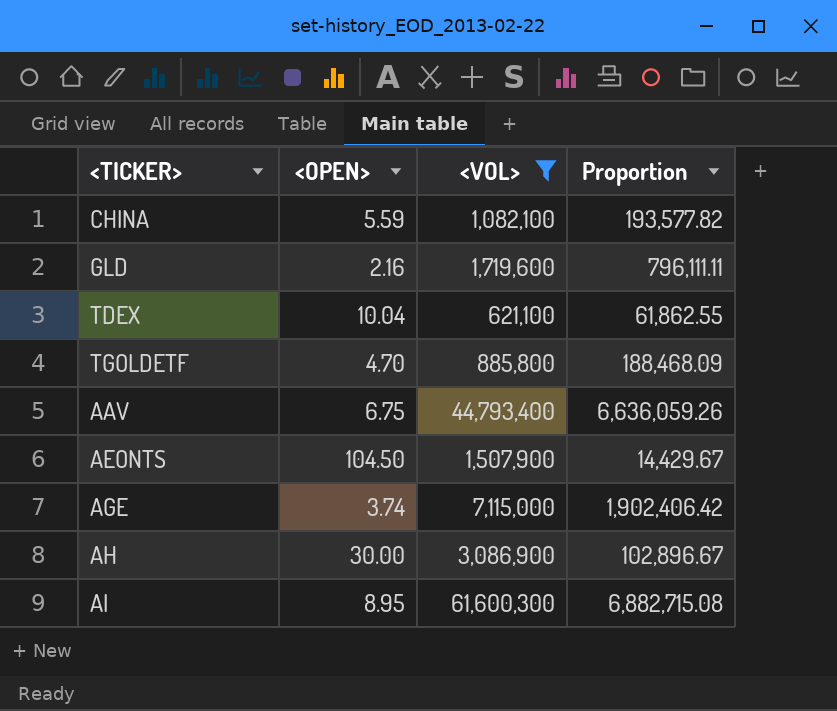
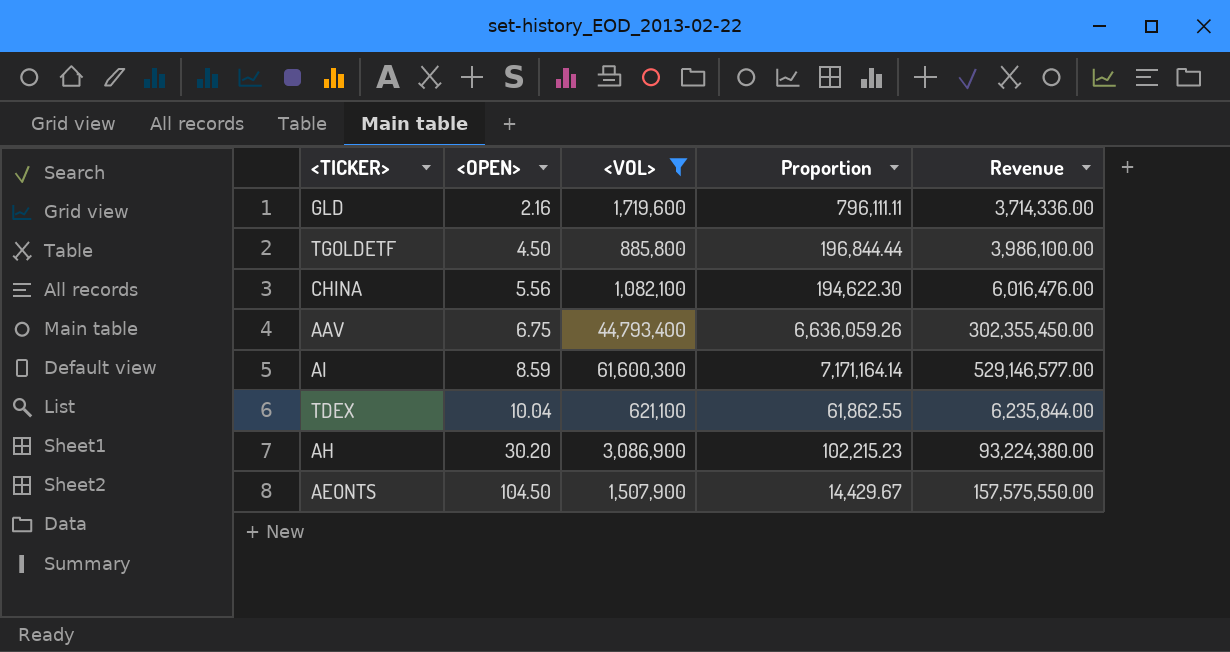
row order: none -> <OPEN> ascending
column Revenue | formula: none -> [<OPEN>] * [<VOL>]
row AGE: 3.74 | 7,115,000 | 1,902,406.42 -> none
TGOLDETF | <OPEN>: 4.70 -> 4.50
TGOLDETF | Proportion: 188,468.09 -> 196,844.44
CHINA | <OPEN>: 5.59 -> 5.56
CHINA | Proportion: 193,577.82 -> 194,622.30
AI | <OPEN>: 8.95 -> 8.59
AI | Proportion: 6,882,715.08 -> 7,171,164.14
AH | <OPEN>: 30.00 -> 30.20
AH | Proportion: 102,896.67 -> 102,215.23

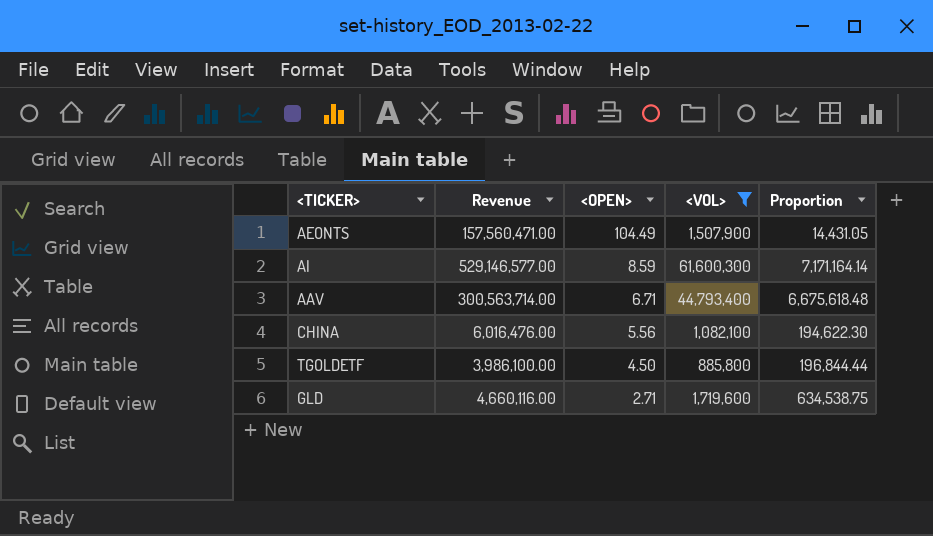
row order: <OPEN> ascending -> <OPEN> descending
column Revenue | position: 5 -> 2
row TDEX: 10.04 | 621,100 | 61,862.55 | 6,235,844.00 -> none
row AH: 30.20 | 3,086,900 | 102,215.23 | 93,224,380.00 -> none
AEONTS | Revenue: 157,575,550.00 -> 157,560,471.00
AEONTS | <OPEN>: 104.50 -> 104.49
AEONTS | Proportion: 14,429.67 -> 14,431.05
AAV | Revenue: 302,355,450.00 -> 300,563,714.00
AAV | <OPEN>: 6.75 -> 6.71
AAV | Proportion: 6,636,059.26 -> 6,675,618.48
GLD | Revenue: 3,714,336.00 -> 4,660,116.00
GLD | <OPEN>: 2.16 -> 2.71
GLD | Proportion: 796,111.11 -> 634,538.75

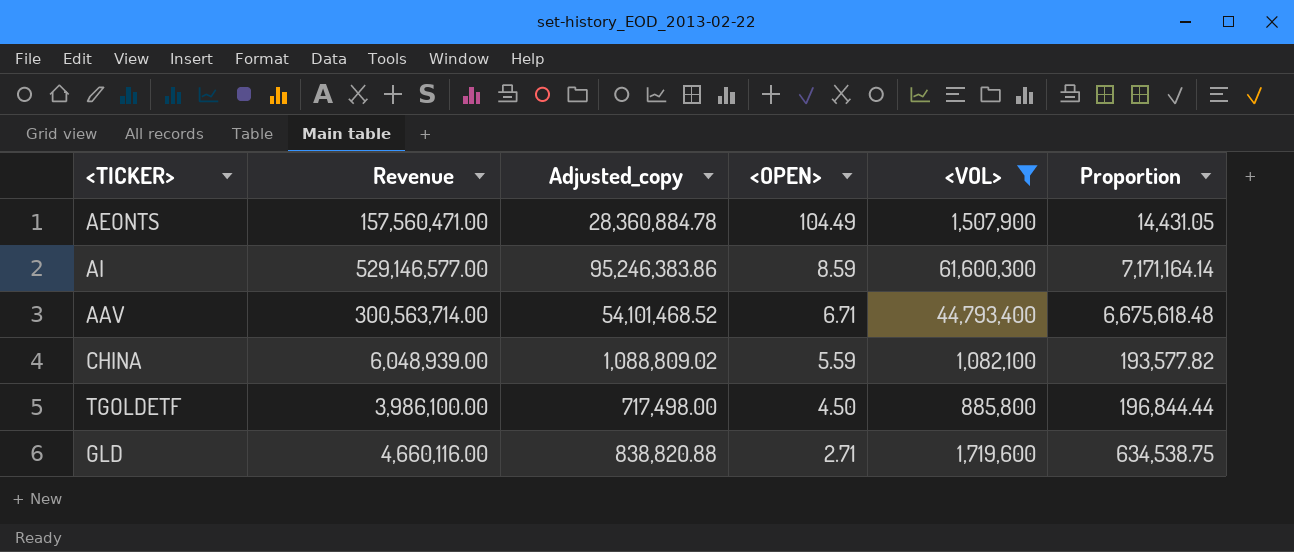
column Adjusted_copy | formula: none -> [Revenue] * 0.18
CHINA | Revenue: 6,016,476.00 -> 6,048,939.00
CHINA | <OPEN>: 5.56 -> 5.59
CHINA | Proportion: 194,622.30 -> 193,577.82

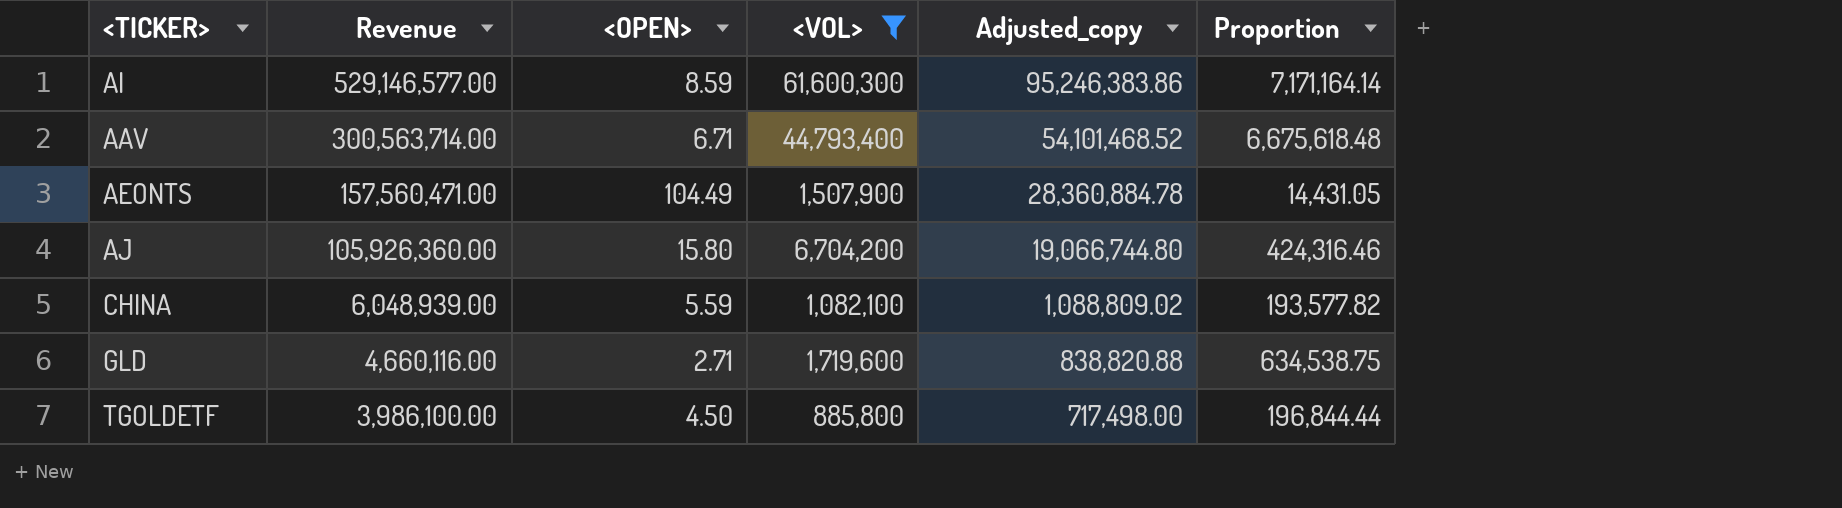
row order: <OPEN> descending -> Revenue descending
column Adjusted_copy | position: 3 -> 5
row AJ: none -> 105,926,360.00 | 15.80 | 6,704,200 | 19,066,744.80 | 424,316.46

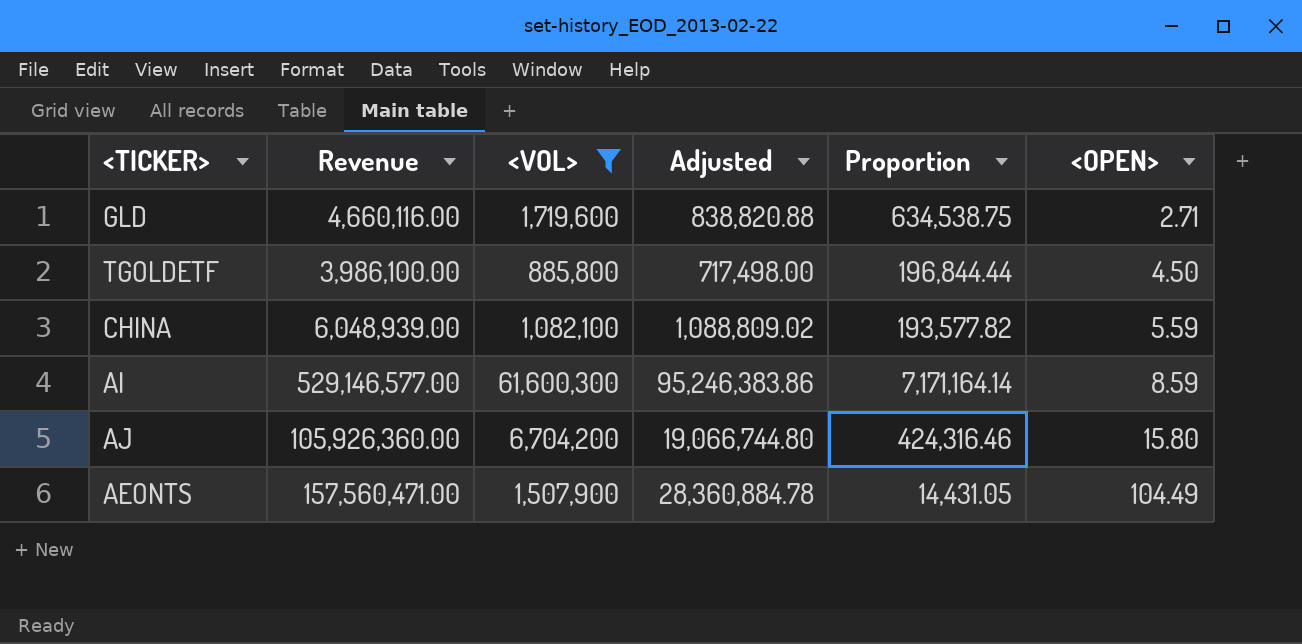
row order: Revenue descending -> <OPEN> ascending
column name: Adjusted_copy -> Adjusted
column <OPEN> | position: 3 -> 6
row AAV: 300,563,714.00 | 6.71 | 44,793,400 | 54,101,468.52 | 6,675,618.48 -> none

